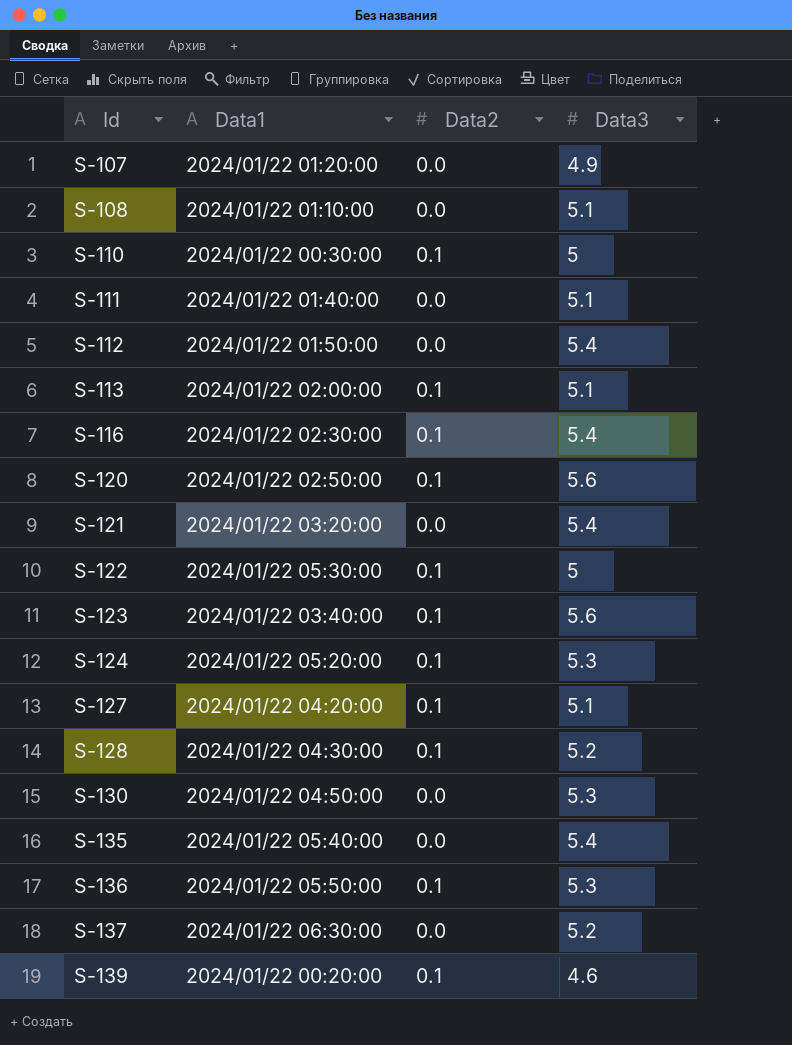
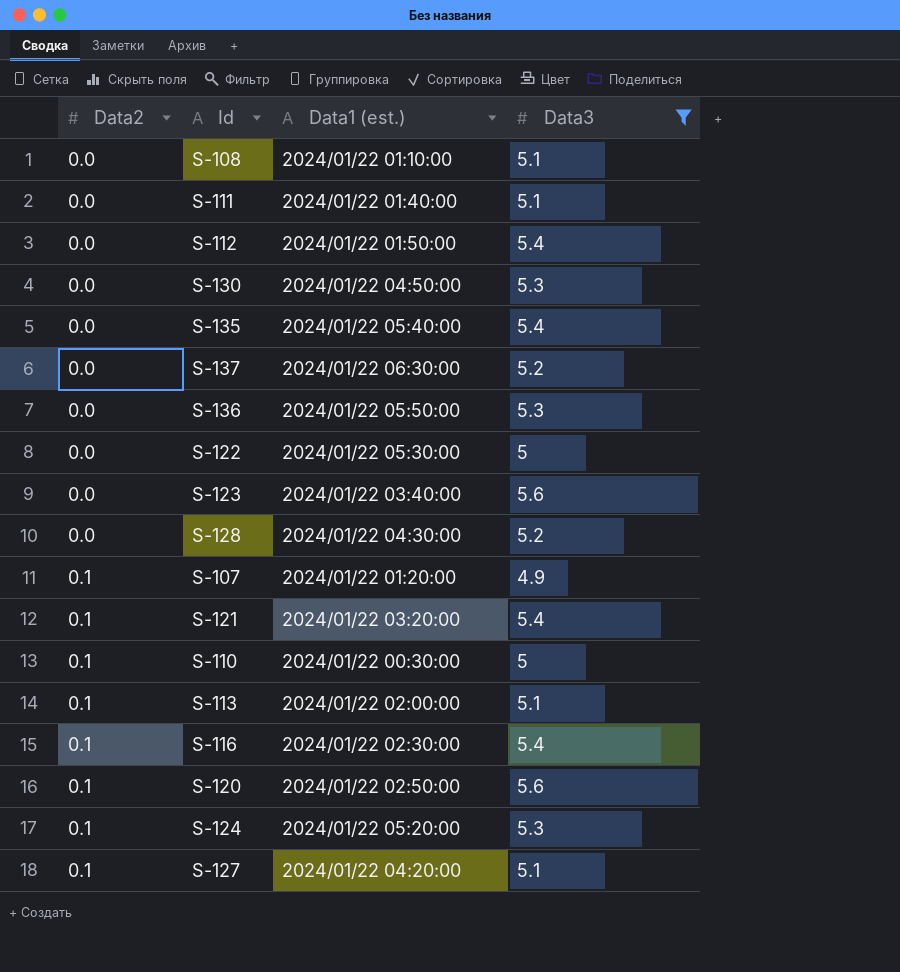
filter: none -> Data3 != 4.6
row order: Id ascending -> Data2 ascending
column Data2 | position: 3 -> 1
column name: Data1 -> Data1 (est.)
S-136 | Data2: 0.1 -> 0.0
S-122 | Data2: 0.1 -> 0.0
S-123 | Data2: 0.1 -> 0.0
S-128 | Data2: 0.1 -> 0.0
S-107 | Data2: 0.0 -> 0.1
S-121 | Data2: 0.0 -> 0.1

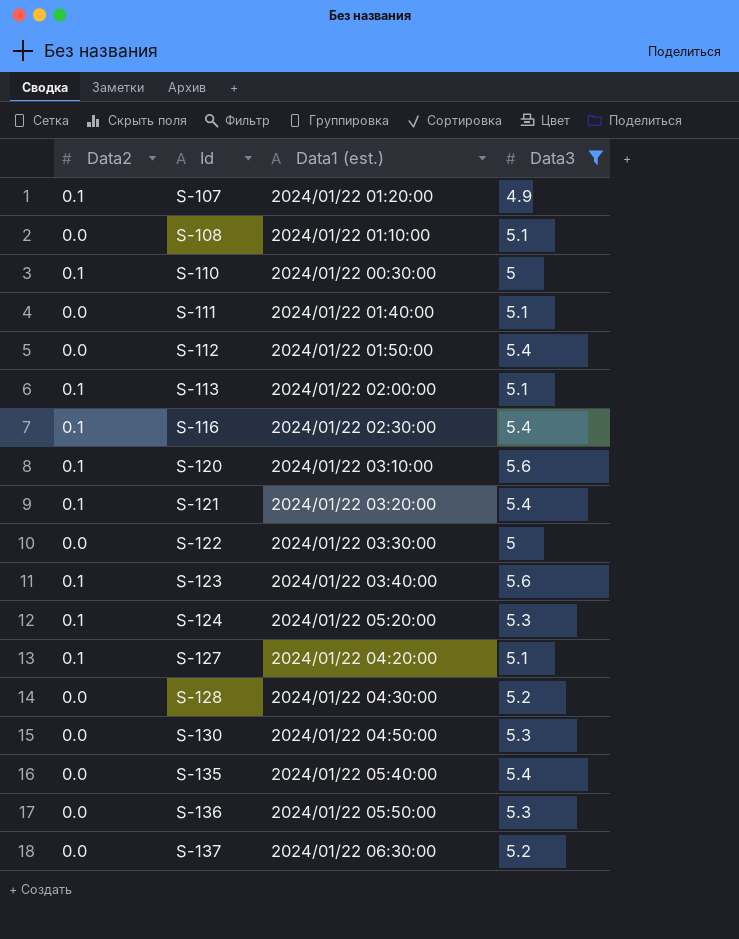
row order: Data2 ascending -> Id ascending
S-120 | Data1 (est.): 2024/01/22 02:50:00 -> 2024/01/22 03:10:00
S-122 | Data1 (est.): 2024/01/22 05:30:00 -> 2024/01/22 03:30:00
S-123 | Data2: 0.0 -> 0.1

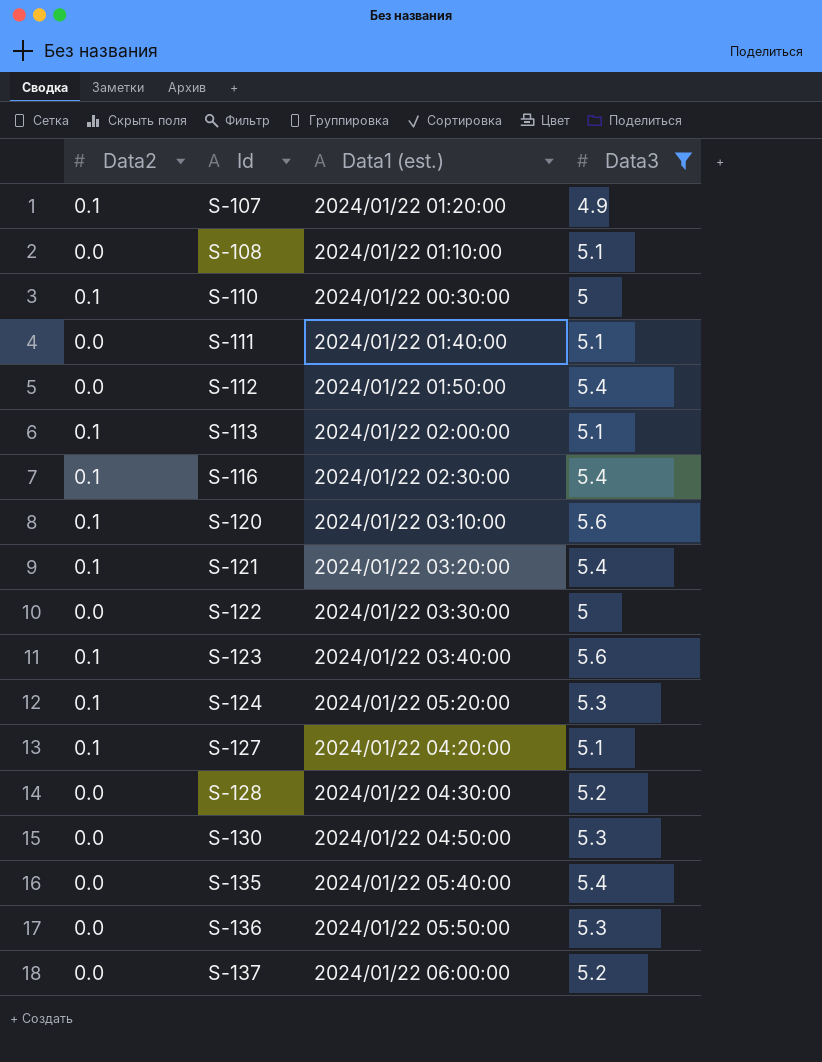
S-137 | Data1 (est.): 2024/01/22 06:30:00 -> 2024/01/22 06:00:00

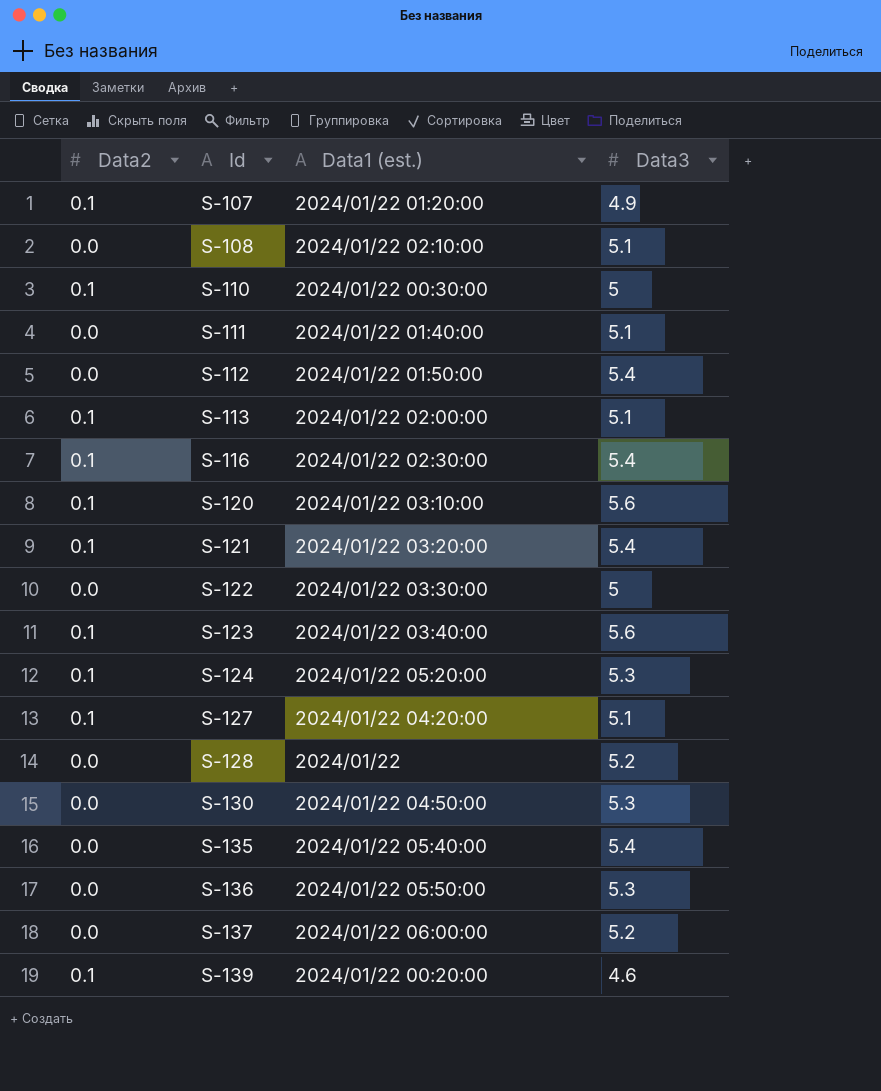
filter: Data3 != 4.6 -> none
S-108 | Data1 (est.): 2024/01/22 01:10:00 -> 2024/01/22 02:10:00
S-128 | Data1 (est.): 2024/01/22 04:30:00 -> 2024/01/22

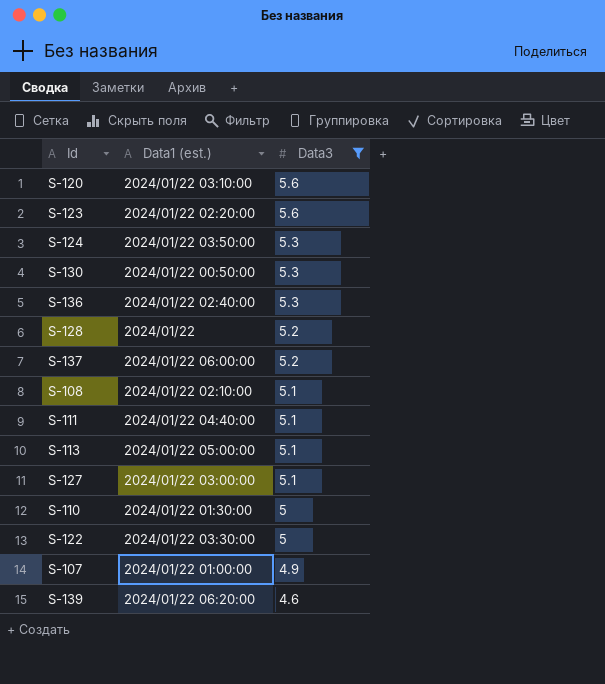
filter: none -> Data3 != 5.4
row order: Id ascending -> Data3 descending
column Data2 | position: 1 -> none
S-123 | Data1 (est.): 2024/01/22 03:40:00 -> 2024/01/22 02:20:00
S-124 | Data1 (est.): 2024/01/22 05:20:00 -> 2024/01/22 03:50:00
S-130 | Data1 (est.): 2024/01/22 04:50:00 -> 2024/01/22 00:50:00
S-136 | Data1 (est.): 2024/01/22 05:50:00 -> 2024/01/22 02:40:00
S-111 | Data1 (est.): 2024/01/22 01:40:00 -> 2024/01/22 04:40:00
S-113 | Data1 (est.): 2024/01/22 02:00:00 -> 2024/01/22 05:00:00
S-127 | Data1 (est.): 2024/01/22 04:20:00 -> 2024/01/22 03:00:00
S-110 | Data1 (est.): 2024/01/22 00:30:00 -> 2024/01/22 01:30:00
S-107 | Data1 (est.): 2024/01/22 01:20:00 -> 2024/01/22 01:00:00
S-139 | Data1 (est.): 2024/01/22 00:20:00 -> 2024/01/22 06:20:00

